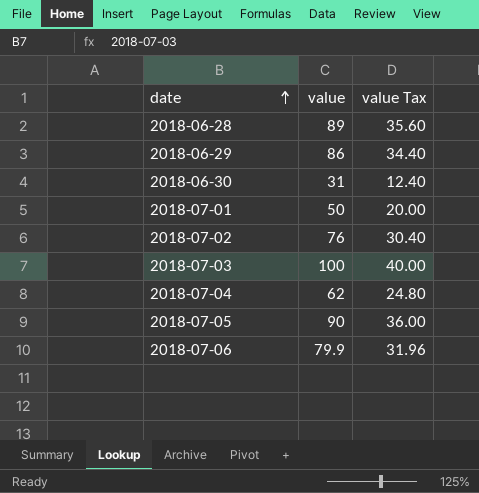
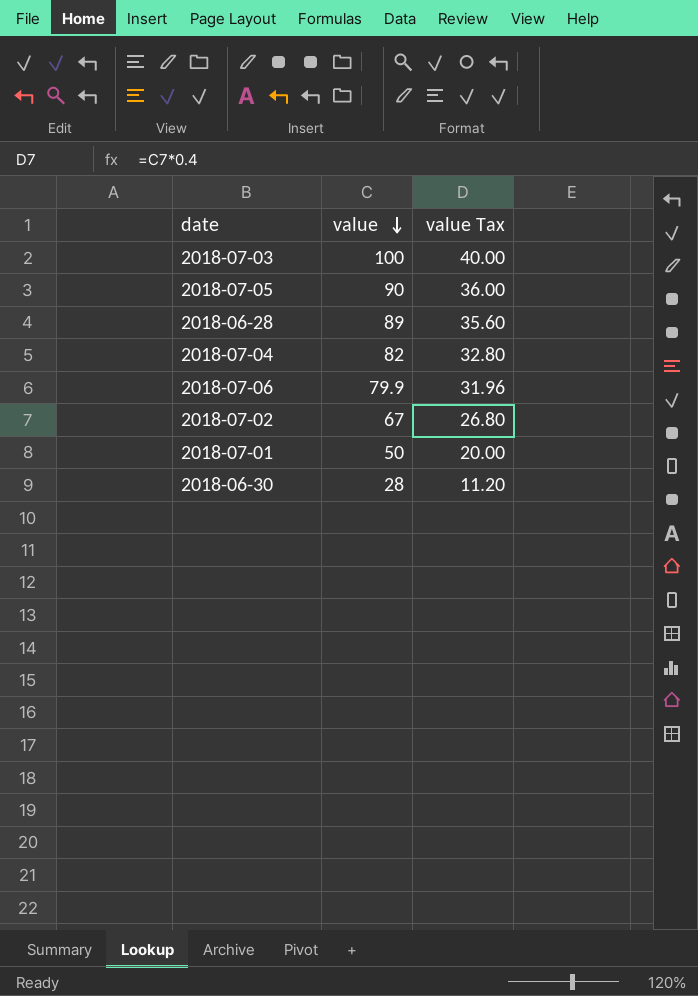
row order: date ascending -> value descending
row 2018-06-29: 86 | 34.40 -> none
2018-07-04 | value: 62 -> 82
2018-07-04 | value Tax: 24.80 -> 32.80
2018-07-02 | value: 76 -> 67
2018-07-02 | value Tax: 30.40 -> 26.80
2018-06-30 | value: 31 -> 28
2018-06-30 | value Tax: 12.40 -> 11.20

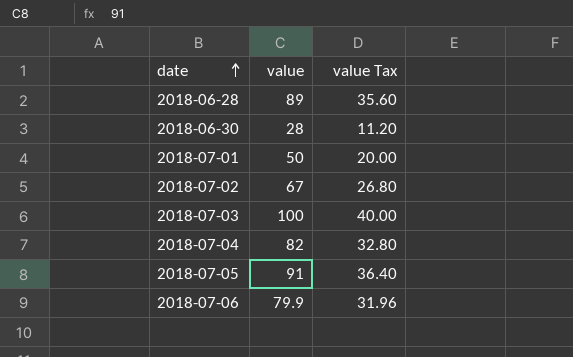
row order: value descending -> date ascending
2018-07-05 | value: 90 -> 91
2018-07-05 | value Tax: 36.00 -> 36.40

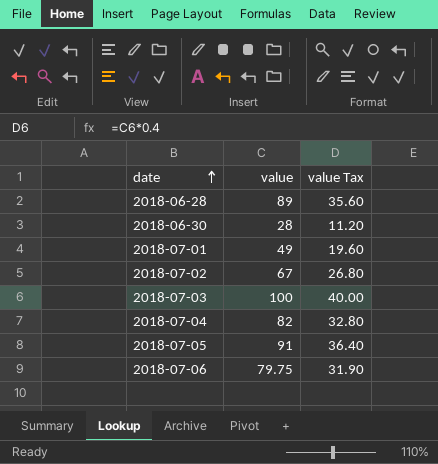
2018-07-01 | value: 50 -> 49
2018-07-01 | value Tax: 20.00 -> 19.60
2018-07-06 | value: 79.9 -> 79.75
2018-07-06 | value Tax: 31.96 -> 31.90

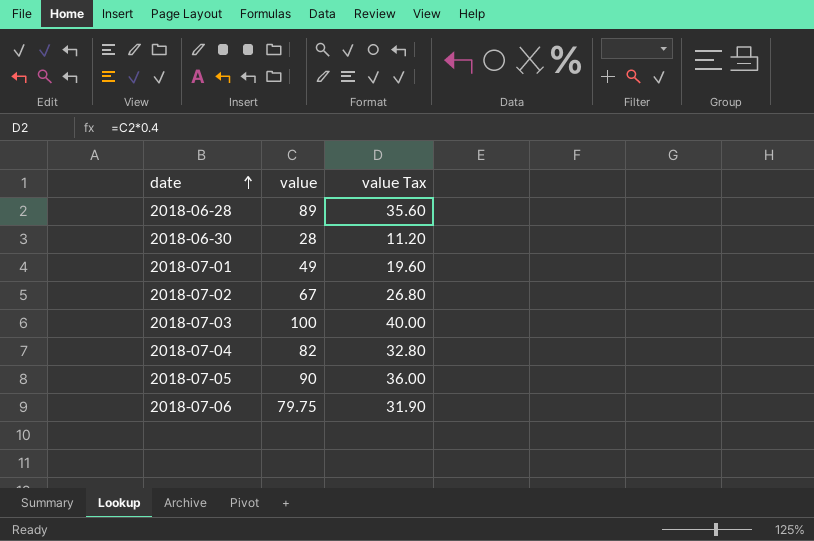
2018-07-05 | value: 91 -> 90
2018-07-05 | value Tax: 36.40 -> 36.00

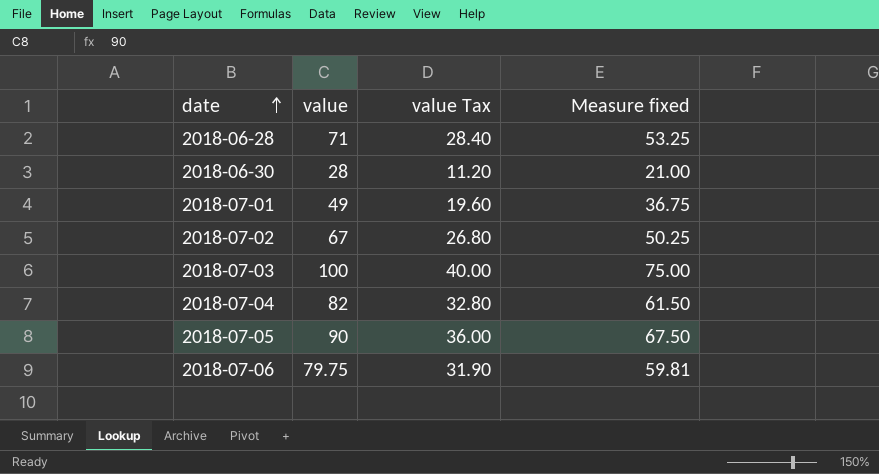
column Measure fixed | formula: none -> [value] * 0.75
2018-06-28 | value: 89 -> 71
2018-06-28 | value Tax: 35.60 -> 28.40

